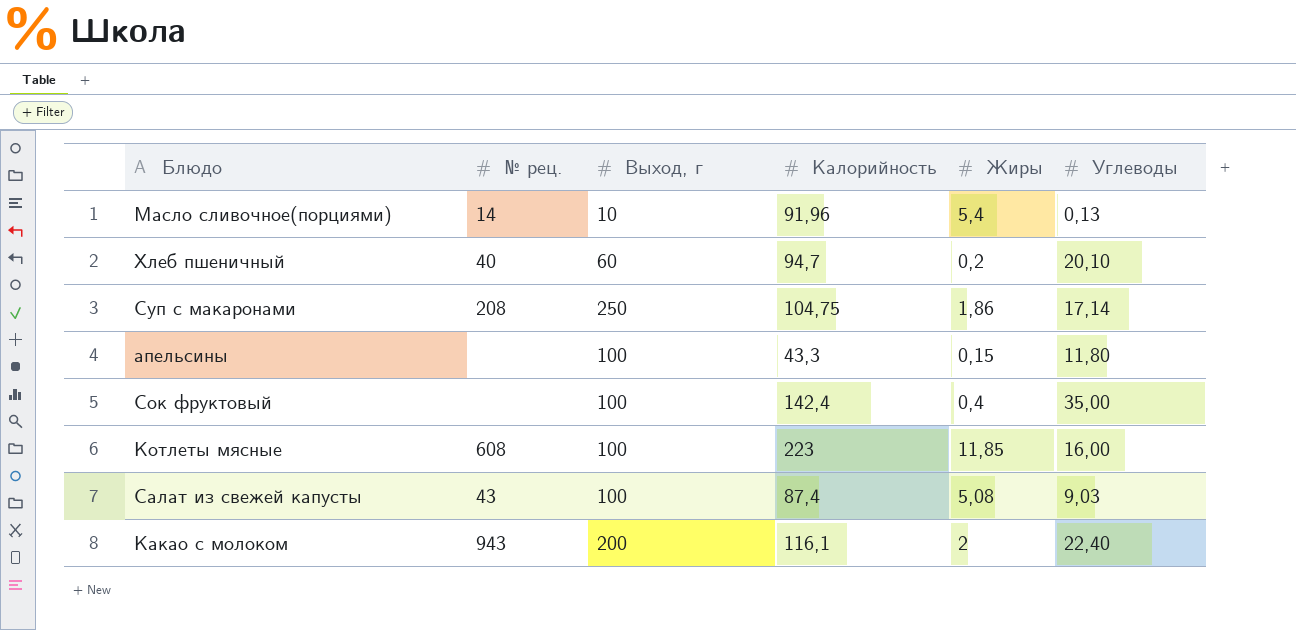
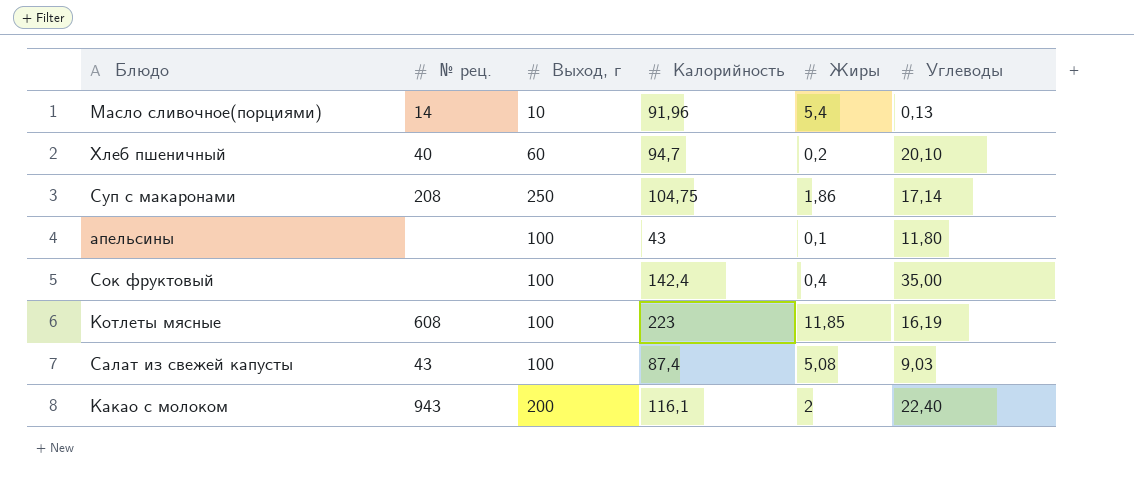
апельсины | Калорийность: 43,3 -> 43
апельсины | Жиры: 0,15 -> 0,1
Котлеты мясные | Углеводы: 16,00 -> 16,19

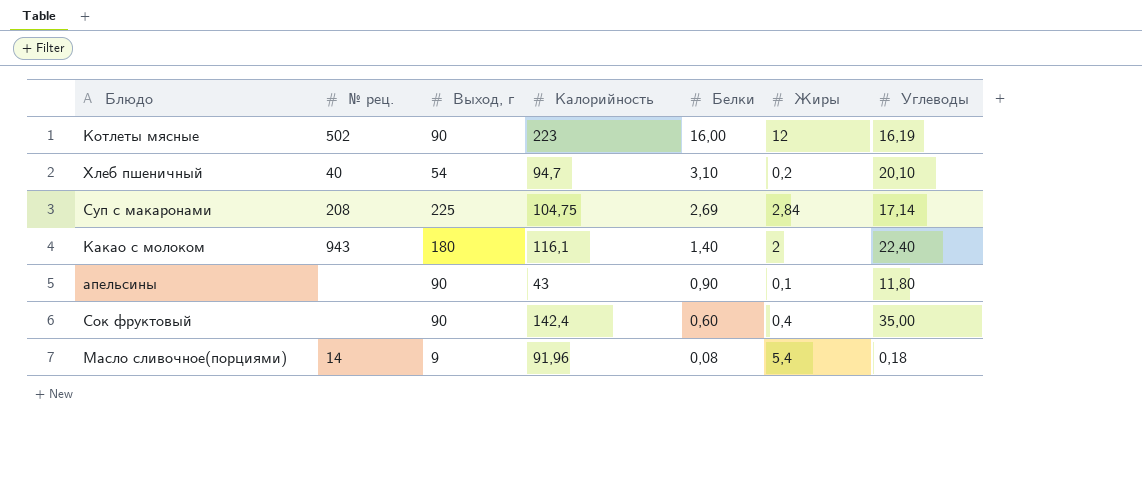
row order: none -> Белки descending
column Белки | position: none -> 5
row Салат из свежей капусты: 43 | 100 | 87,4 | 5,08 | 9,03 -> none
Котлеты мясные | № рец.: 608 -> 502
Котлеты мясные | Выход, г: 100 -> 90
Котлеты мясные | Жиры: 11,85 -> 12
Хлеб пшеничный | Выход, г: 60 -> 54
Суп с макаронами | Выход, г: 250 -> 225
Суп с макаронами | Жиры: 1,86 -> 2,84
Какао с молоком | Выход, г: 200 -> 180
апельсины | Выход, г: 100 -> 90
Сок фруктовый | Выход, г: 100 -> 90
Масло сливочное(порциями) | Выход, г: 10 -> 9
Масло сливочное(порциями) | Углеводы: 0,13 -> 0,18

